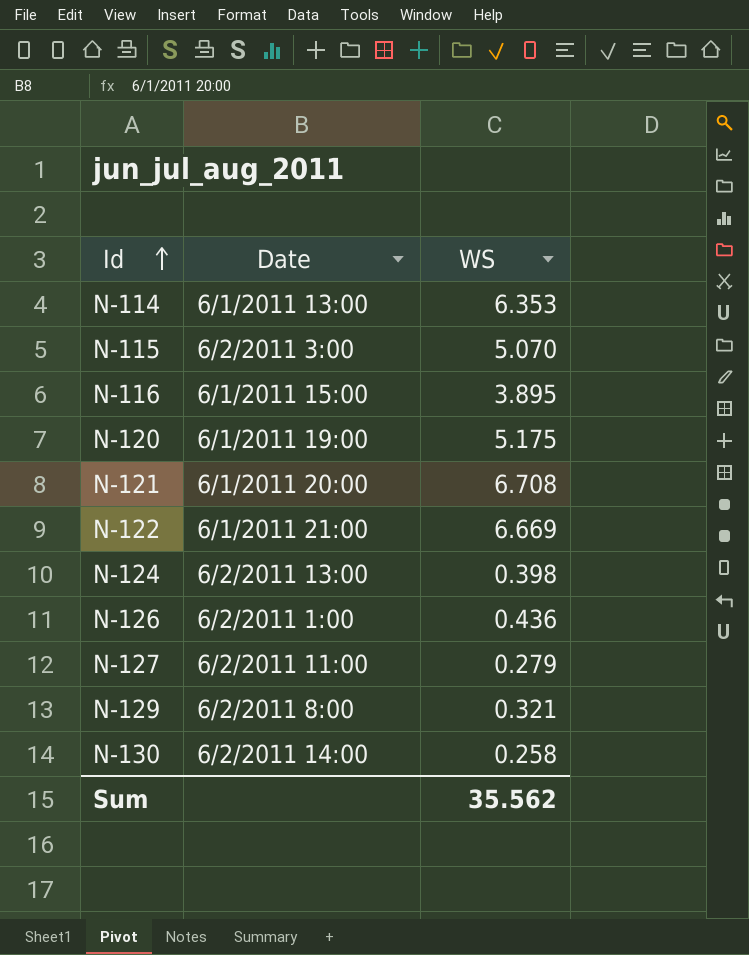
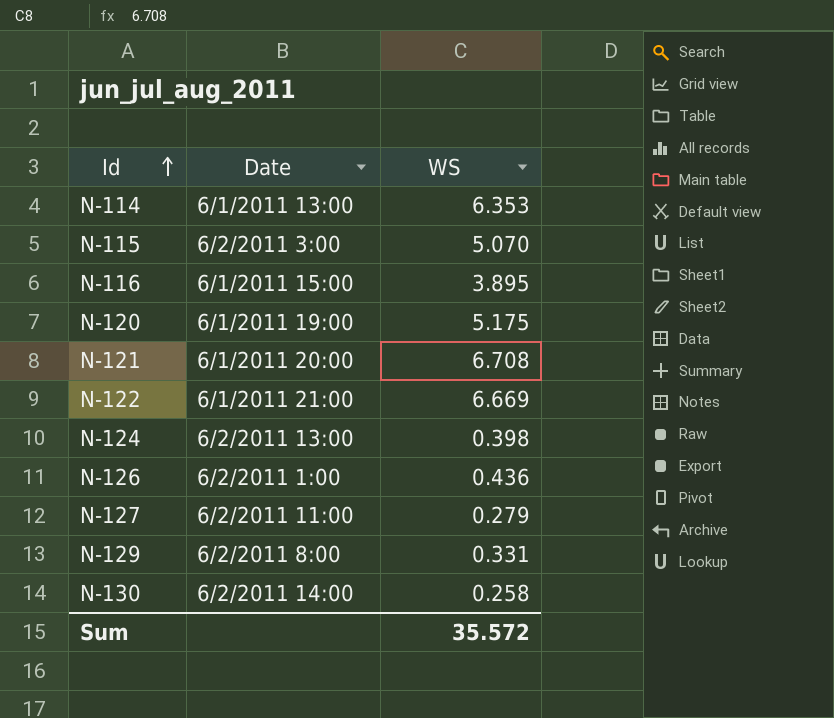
N-129 | WS: 0.321 -> 0.331
Sum | WS: 35.562 -> 35.572

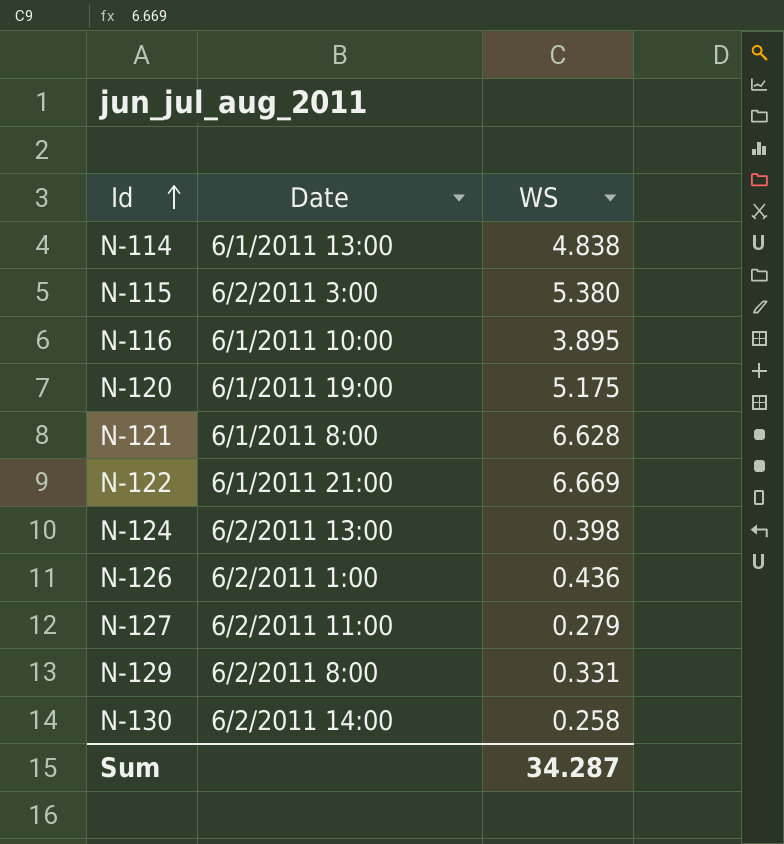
N-114 | WS: 6.353 -> 4.838
N-115 | WS: 5.070 -> 5.380
N-116 | Date: 6/1/2011 15:00 -> 6/1/2011 10:00
N-121 | Date: 6/1/2011 20:00 -> 6/1/2011 8:00
N-121 | WS: 6.708 -> 6.628
Sum | WS: 35.572 -> 34.287

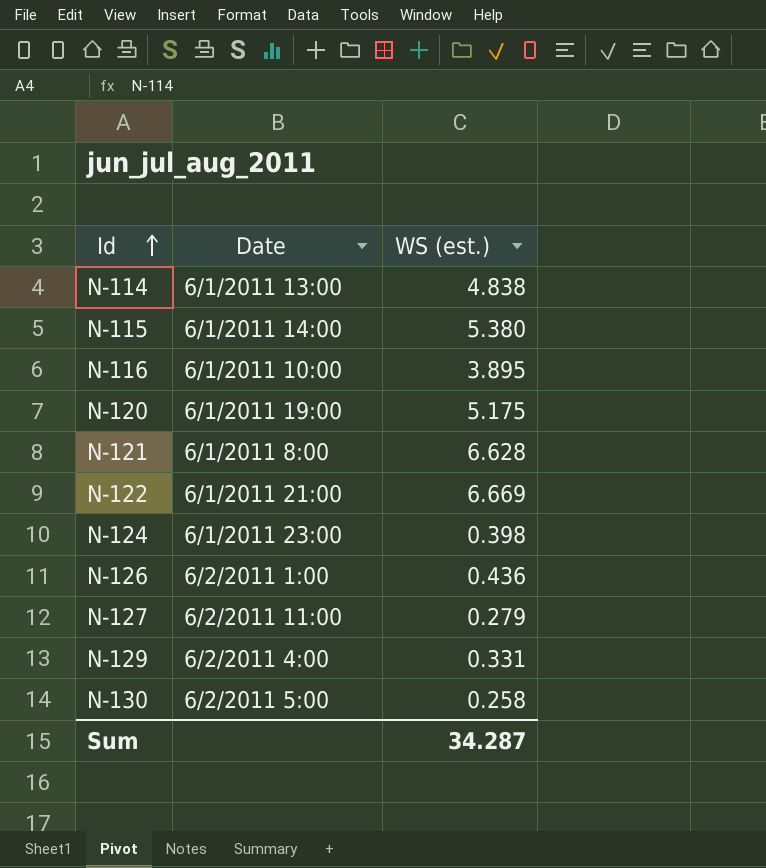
column name: WS -> WS (est.)
N-115 | Date: 6/2/2011 3:00 -> 6/1/2011 14:00
N-124 | Date: 6/2/2011 13:00 -> 6/1/2011 23:00
N-129 | Date: 6/2/2011 8:00 -> 6/2/2011 4:00
N-130 | Date: 6/2/2011 14:00 -> 6/2/2011 5:00

